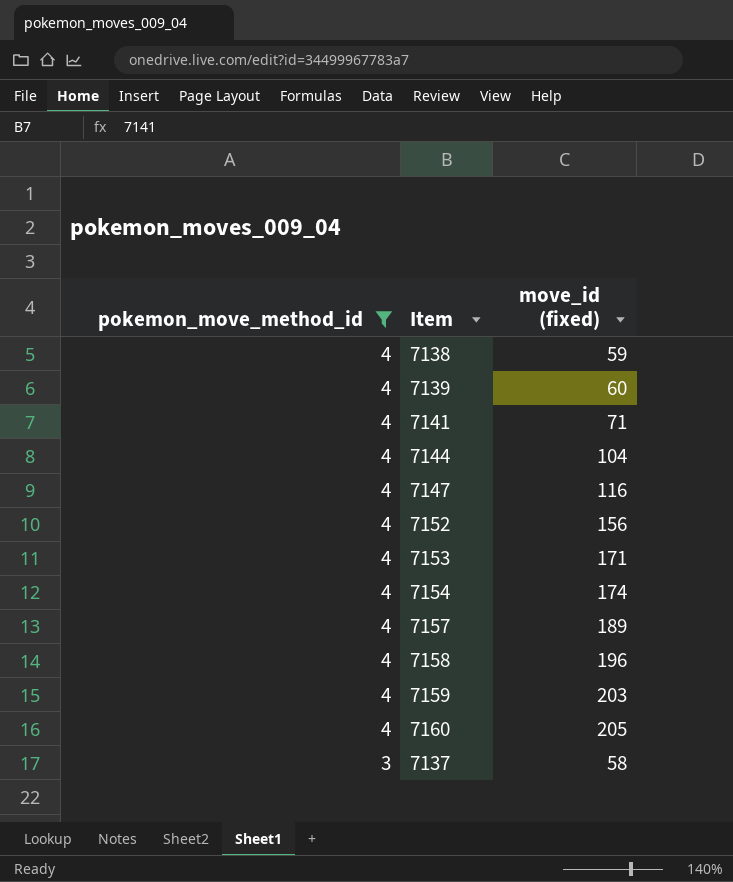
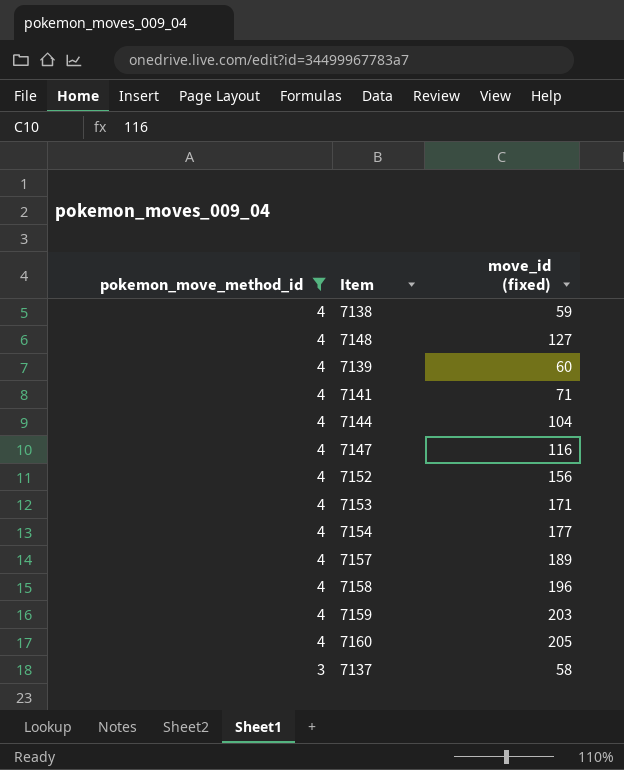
row 7148: none -> 4 | 127
7154 | move_id (fixed): 174 -> 177

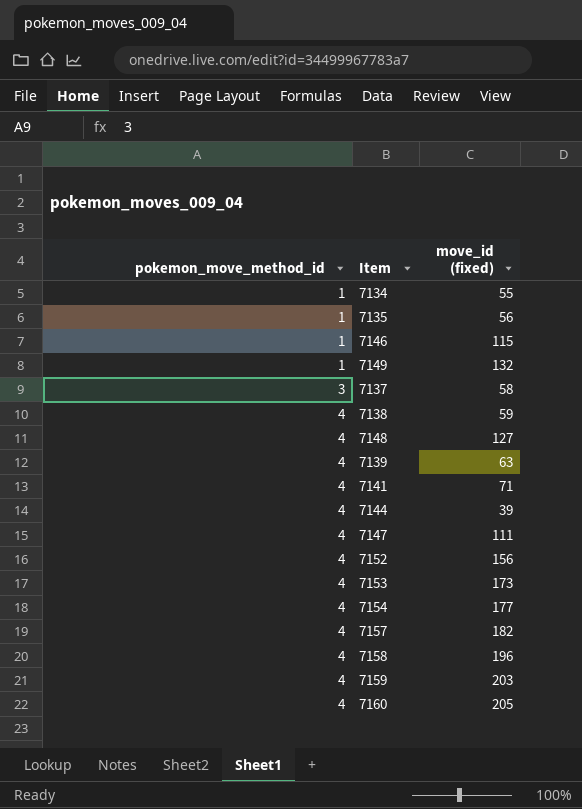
filter: pokemon_move_method_id != 1 -> none
row order: pokemon_move_method_id descending -> pokemon_move_method_id ascending
7139 | move_id (fixed): 60 -> 63
7144 | move_id (fixed): 104 -> 39
7147 | move_id (fixed): 116 -> 111
7153 | move_id (fixed): 171 -> 173
7157 | move_id (fixed): 189 -> 182

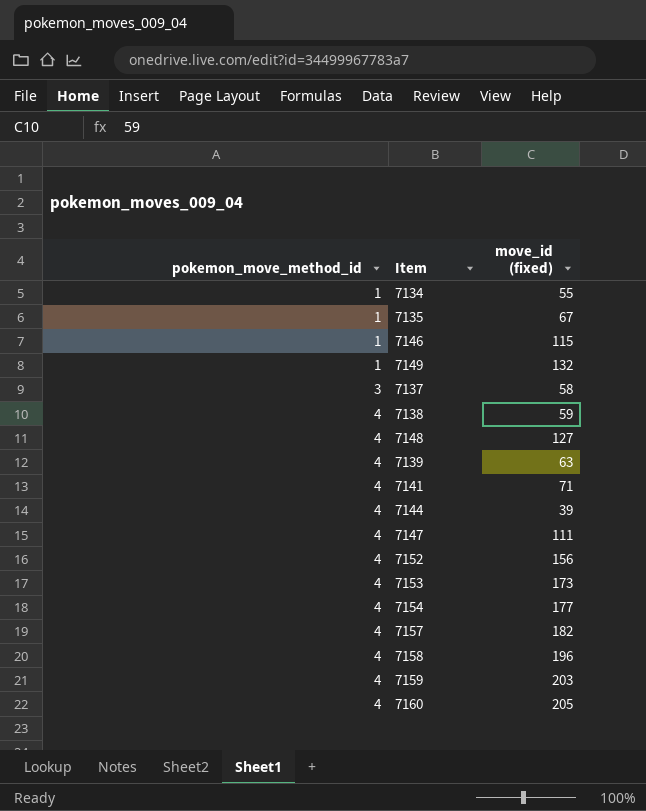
7135 | move_id (fixed): 56 -> 67

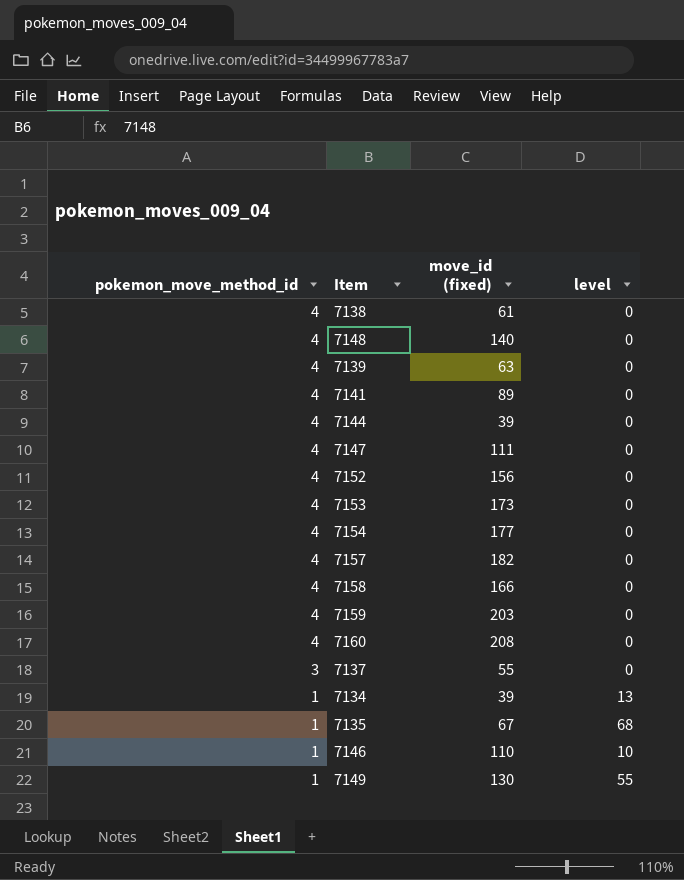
row order: pokemon_move_method_id ascending -> pokemon_move_method_id descending
column level | position: none -> 4
7138 | move_id (fixed): 59 -> 61
7148 | move_id (fixed): 127 -> 140
7141 | move_id (fixed): 71 -> 89
7158 | move_id (fixed): 196 -> 166
7160 | move_id (fixed): 205 -> 208
7137 | move_id (fixed): 58 -> 55
7134 | move_id (fixed): 55 -> 39
7146 | move_id (fixed): 115 -> 110
7149 | move_id (fixed): 132 -> 130

